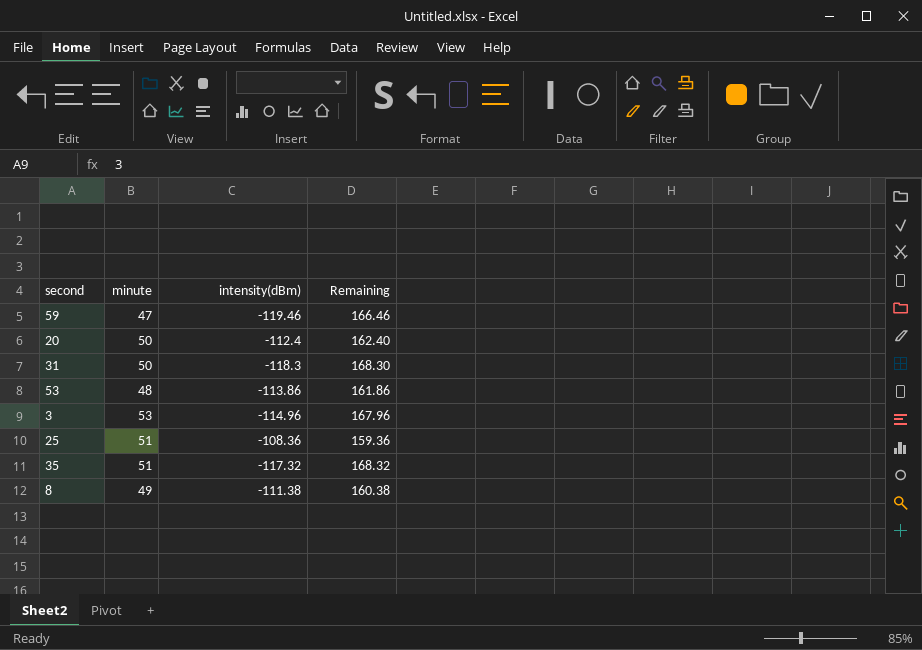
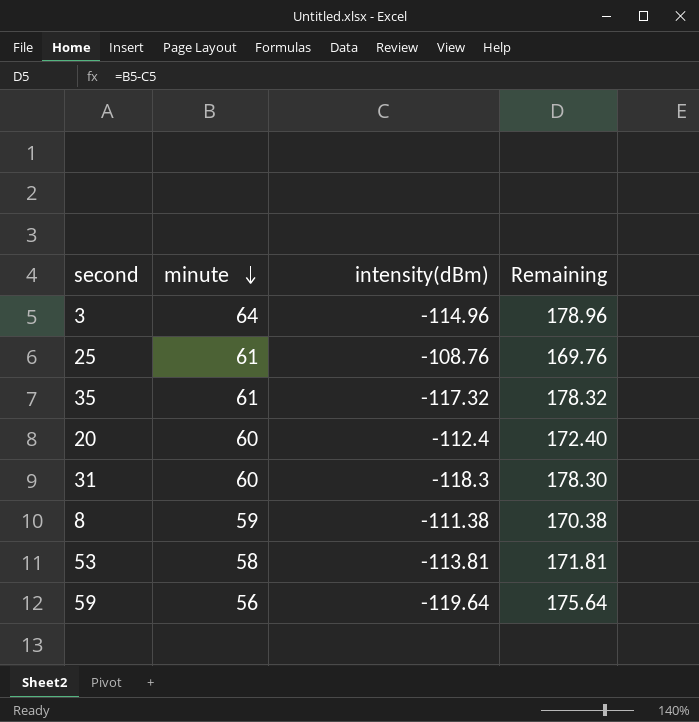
row order: none -> minute descending
3 | minute: 53 -> 64
3 | Remaining: 167.96 -> 178.96
25 | minute: 51 -> 61
25 | intensity(dBm): -108.36 -> -108.76
25 | Remaining: 159.36 -> 169.76
35 | minute: 51 -> 61
35 | Remaining: 168.32 -> 178.32
20 | minute: 50 -> 60
20 | Remaining: 162.40 -> 172.40
31 | minute: 50 -> 60
31 | Remaining: 168.30 -> 178.30
8 | minute: 49 -> 59
8 | Remaining: 160.38 -> 170.38
53 | minute: 48 -> 58
53 | intensity(dBm): -113.86 -> -113.81
53 | Remaining: 161.86 -> 171.81
59 | minute: 47 -> 56
59 | intensity(dBm): -119.46 -> -119.64
59 | Remaining: 166.46 -> 175.64

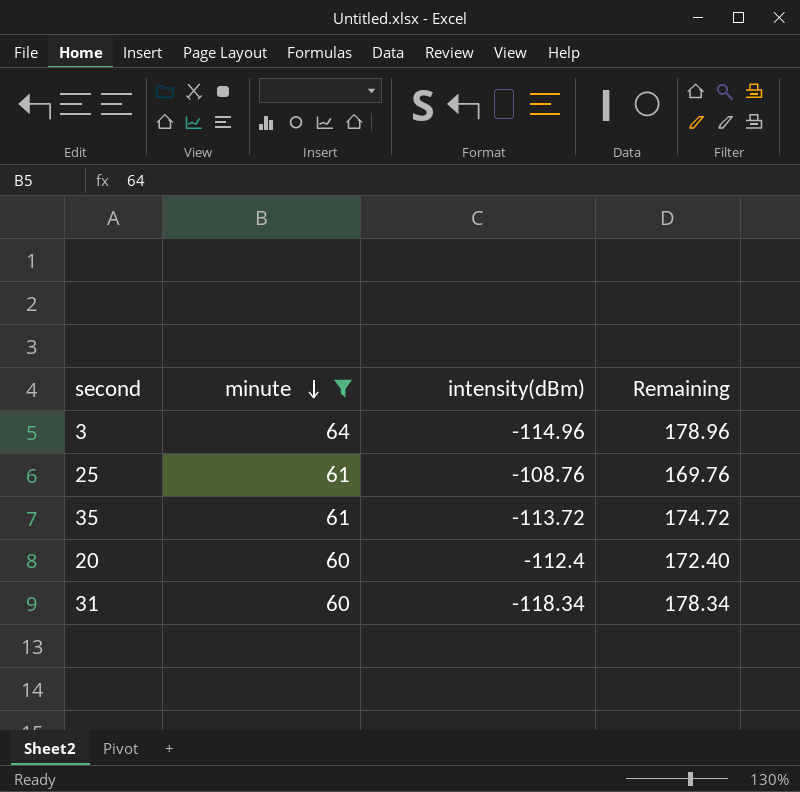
filter: none -> minute >= 60
35 | intensity(dBm): -117.32 -> -113.72
35 | Remaining: 178.32 -> 174.72
31 | intensity(dBm): -118.3 -> -118.34
31 | Remaining: 178.30 -> 178.34

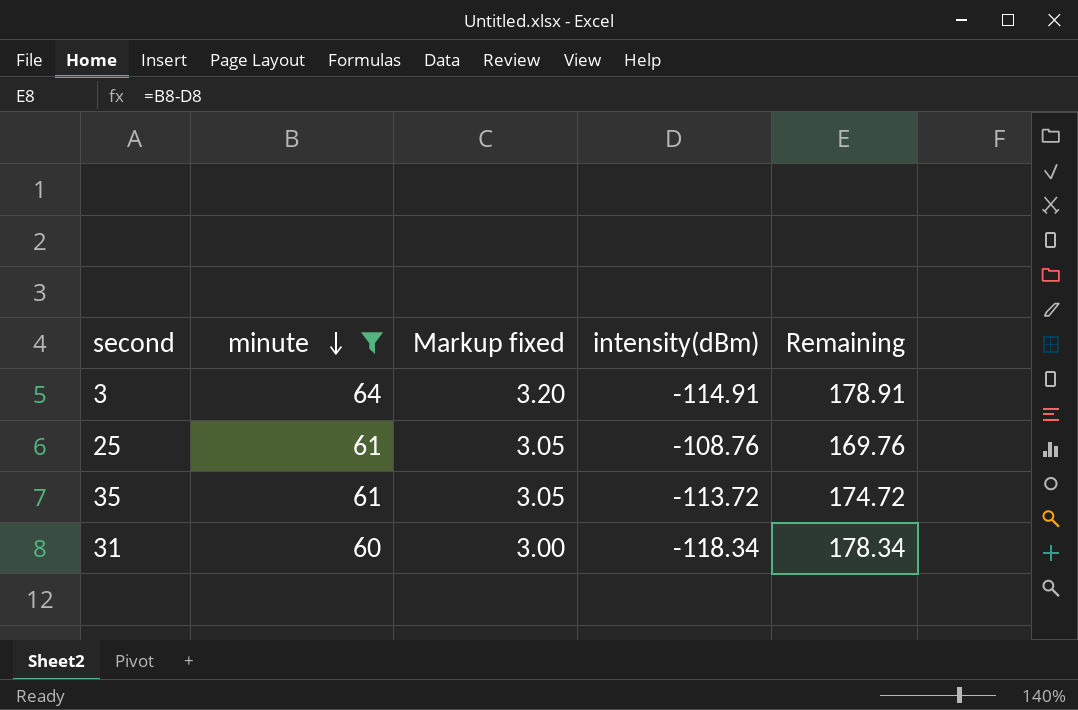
column Markup fixed | formula: none -> [minute] * 0.05
row 20: 60 | -112.4 | 172.40 -> none
3 | intensity(dBm): -114.96 -> -114.91
3 | Remaining: 178.96 -> 178.91

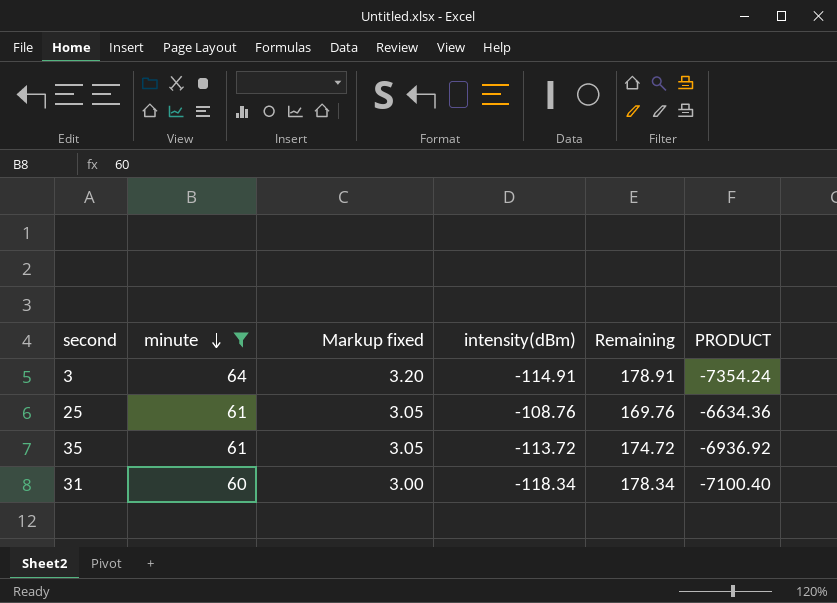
column PRODUCT | formula: none -> [minute] * [intensity(dBm)]

